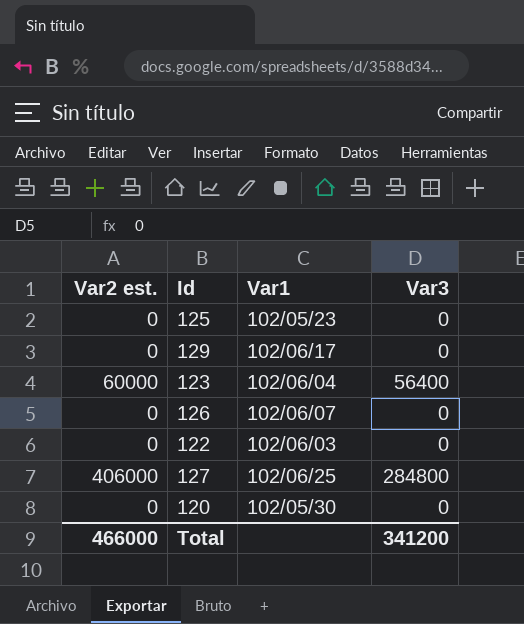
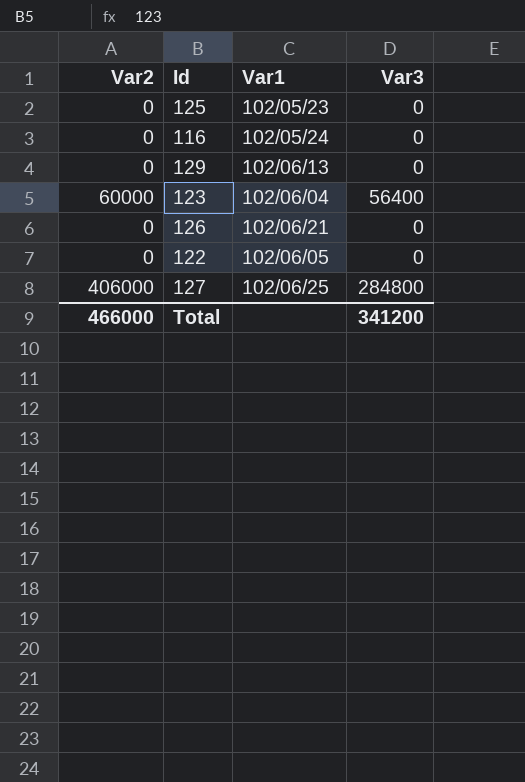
column name: Var2 est. -> Var2
row 120: 0 | 102/05/30 | 0 -> none
row 116: none -> 0 | 102/05/24 | 0
129 | Var1: 102/06/17 -> 102/06/13
126 | Var1: 102/06/07 -> 102/06/21
122 | Var1: 102/06/03 -> 102/06/05

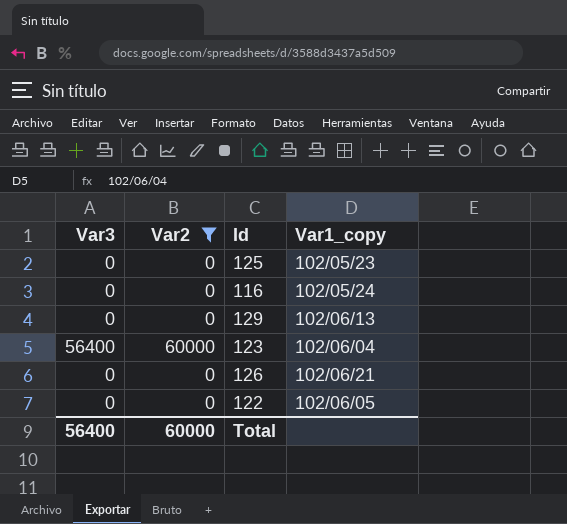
filter: none -> Var2 != 406000
column Var3 | position: 4 -> 1
column name: Var1 -> Var1_copy
Total | Var3: 341200 -> 56400
Total | Var2: 466000 -> 60000

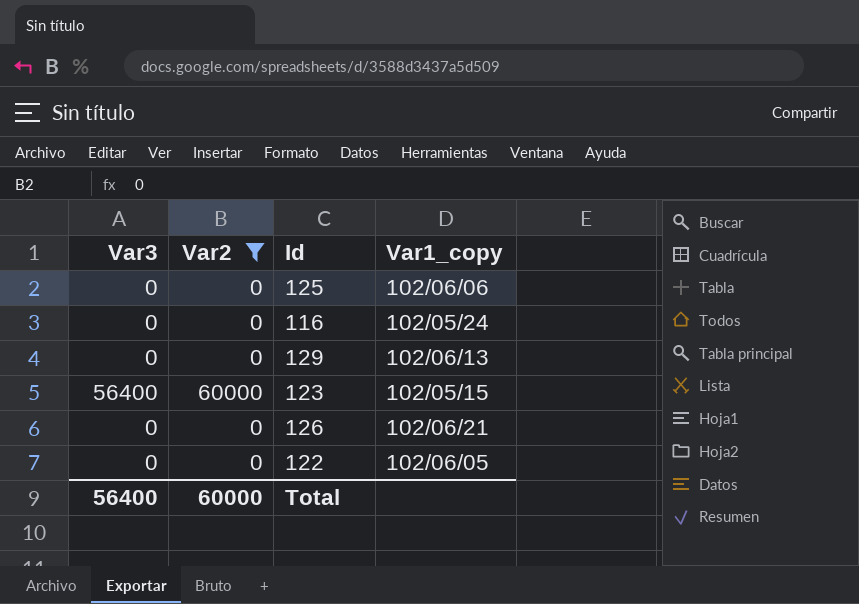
125 | Var1_copy: 102/05/23 -> 102/06/06
123 | Var1_copy: 102/06/04 -> 102/05/15

